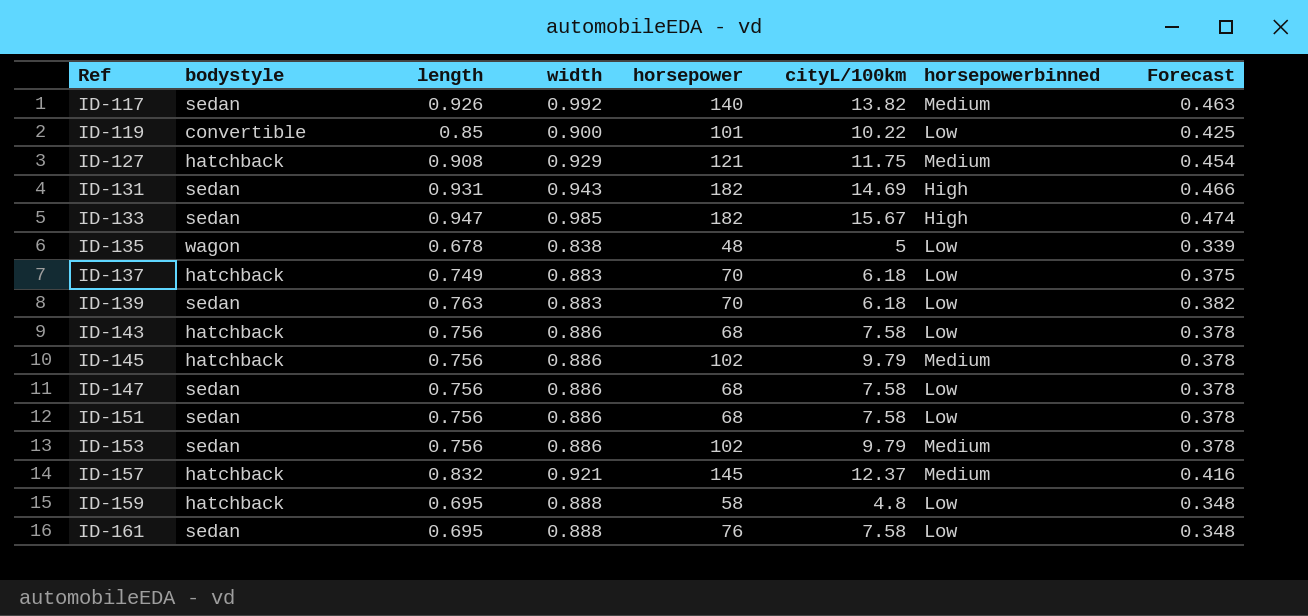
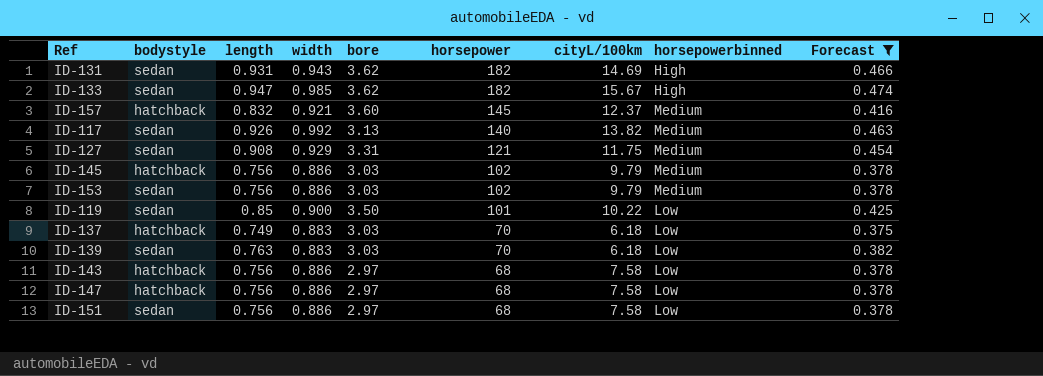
filter: none -> Forecast >= 0.375
row order: Ref ascending -> horsepower descending
column bore | position: none -> 5
ID-127 | bodystyle: hatchback -> sedan
ID-119 | bodystyle: convertible -> sedan
ID-147 | bodystyle: sedan -> hatchback

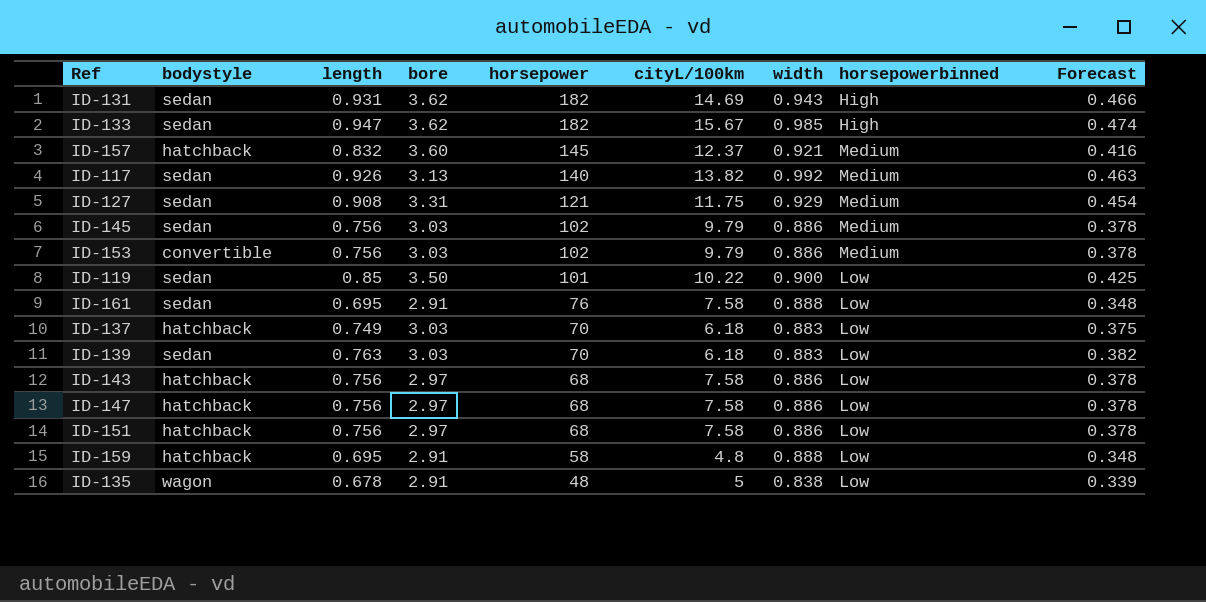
filter: Forecast >= 0.375 -> none
column width | position: 4 -> 7
ID-145 | bodystyle: hatchback -> sedan
ID-153 | bodystyle: sedan -> convertible
ID-151 | bodystyle: sedan -> hatchback

